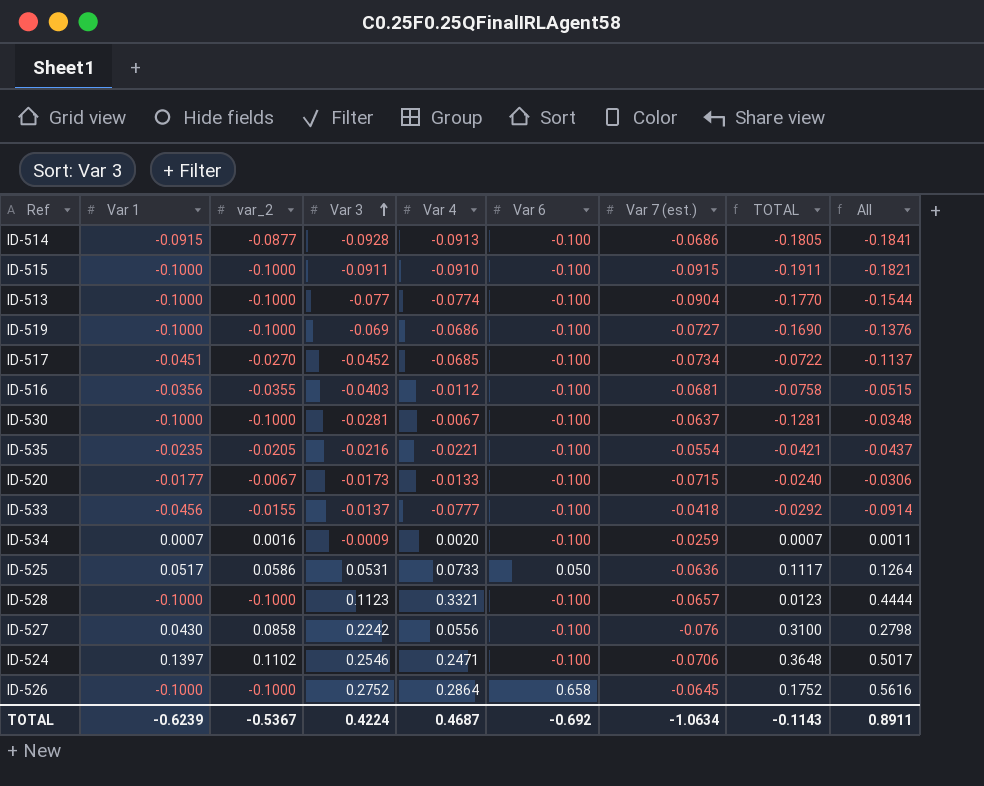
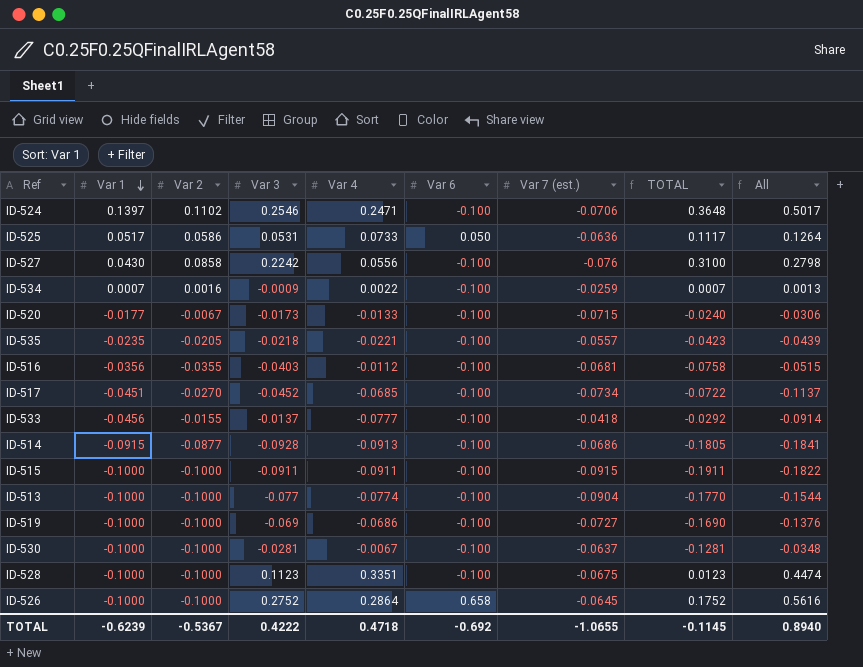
row order: Var 3 ascending -> Var 1 descending
column name: var_2 -> Var 2
ID-534 | Var 4: 0.0020 -> 0.0022
ID-534 | All: 0.0011 -> 0.0013
ID-535 | Var 3: -0.0216 -> -0.0218
ID-535 | Var 7 (est.): -0.0554 -> -0.0557
ID-535 | TOTAL: -0.0421 -> -0.0423
ID-535 | All: -0.0437 -> -0.0439
ID-515 | Var 4: -0.0910 -> -0.0911
ID-515 | All: -0.1821 -> -0.1822
ID-528 | Var 4: 0.3321 -> 0.3351
ID-528 | Var 7 (est.): -0.0657 -> -0.0675
ID-528 | All: 0.4444 -> 0.4474
TOTAL | Var 3: 0.4224 -> 0.4222
TOTAL | Var 4: 0.4687 -> 0.4718
TOTAL | Var 7 (est.): -1.0634 -> -1.0655
TOTAL | TOTAL: -0.1143 -> -0.1145
TOTAL | All: 0.8911 -> 0.8940

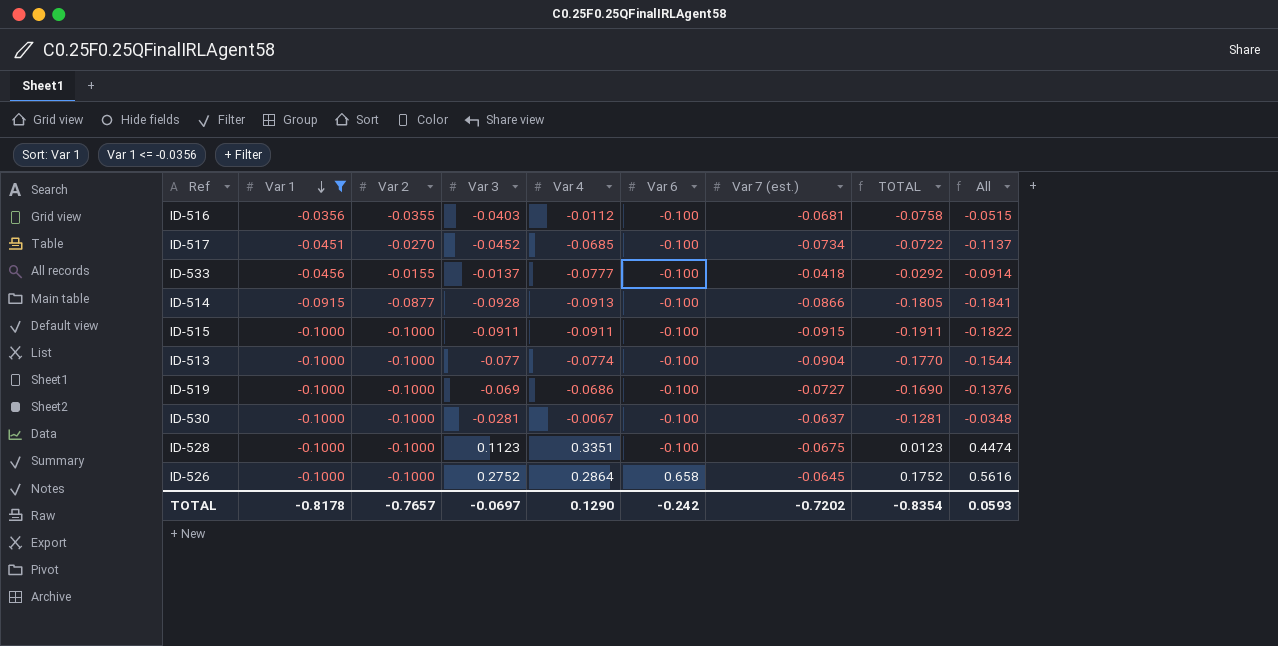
filter: none -> Var 1 <= -0.0356
ID-514 | Var 7 (est.): -0.0686 -> -0.0866
TOTAL | Var 1: -0.6239 -> -0.8178
TOTAL | Var 2: -0.5367 -> -0.7657
TOTAL | Var 3: 0.4222 -> -0.0697
TOTAL | Var 4: 0.4718 -> 0.1290
TOTAL | Var 6: -0.692 -> -0.242
TOTAL | Var 7 (est.): -1.0655 -> -0.7202
TOTAL | TOTAL: -0.1145 -> -0.8354
TOTAL | All: 0.8940 -> 0.0593

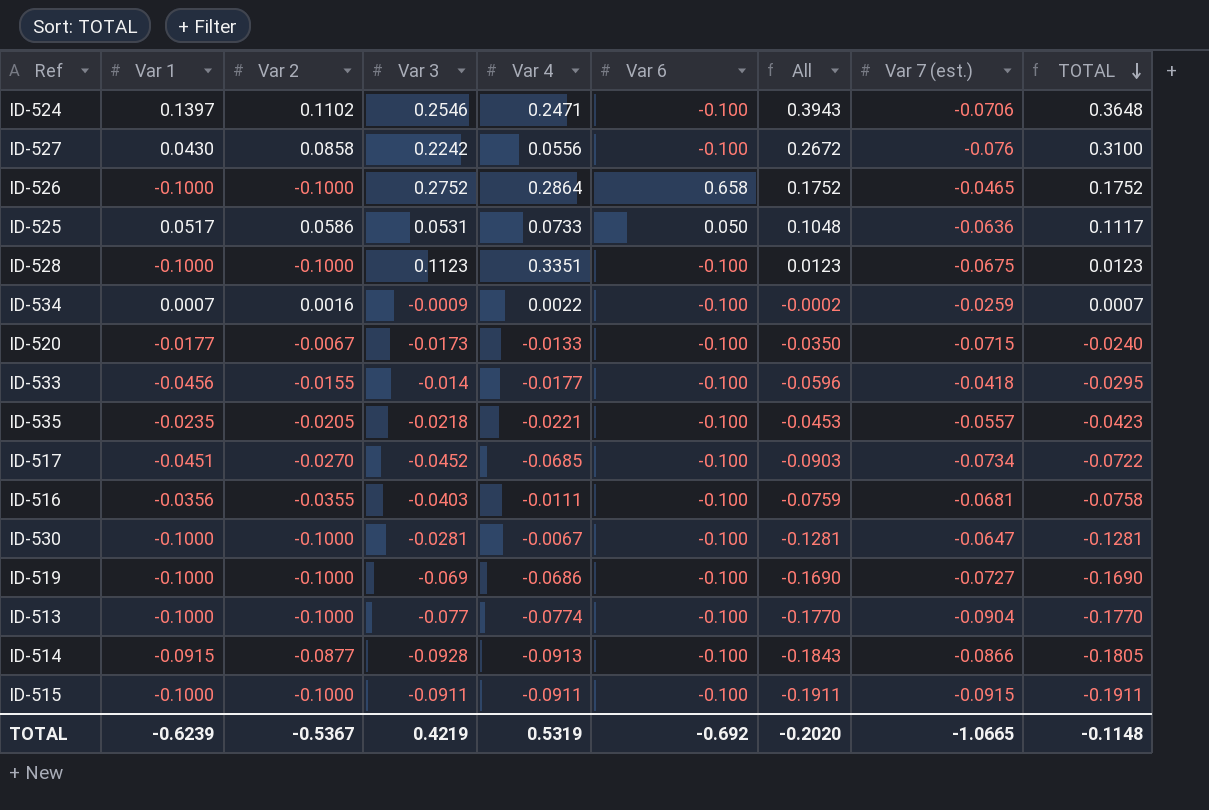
filter: Var 1 <= -0.0356 -> none
row order: Var 1 descending -> TOTAL descending
column All | formula: [Var 3] + [Var 4] -> [Var 1] + [Var 3]
column All | position: 9 -> 7
ID-526 | Var 7 (est.): -0.0645 -> -0.0465
ID-533 | Var 3: -0.0137 -> -0.014
ID-533 | Var 4: -0.0777 -> -0.0177
ID-533 | TOTAL: -0.0292 -> -0.0295
ID-516 | Var 4: -0.0112 -> -0.0111
ID-530 | Var 7 (est.): -0.0637 -> -0.0647
TOTAL | Var 1: -0.8178 -> -0.6239
TOTAL | Var 2: -0.7657 -> -0.5367
TOTAL | Var 3: -0.0697 -> 0.4219
TOTAL | Var 4: 0.1290 -> 0.5319
TOTAL | Var 6: -0.242 -> -0.692
TOTAL | All: 0.0593 -> -0.2020
TOTAL | Var 7 (est.): -0.7202 -> -1.0665
TOTAL | TOTAL: -0.8354 -> -0.1148

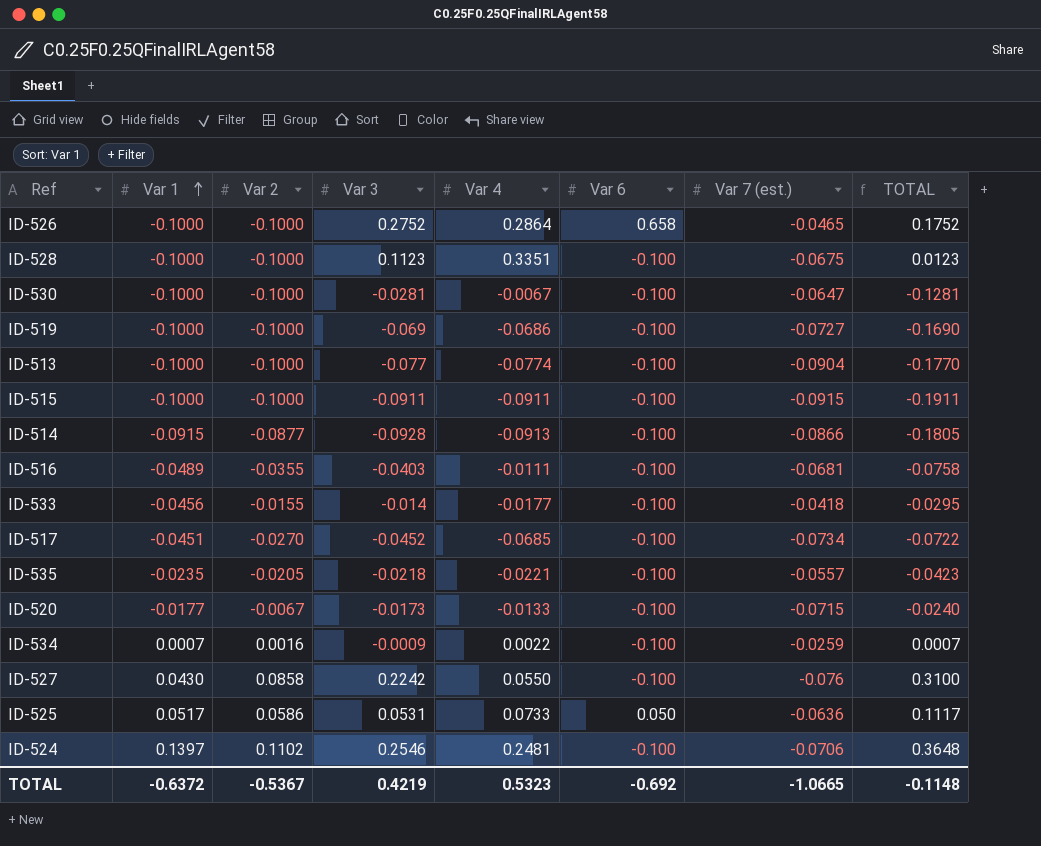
row order: TOTAL descending -> Var 1 ascending
column All | formula: [Var 1] + [Var 3] -> none
ID-516 | Var 1: -0.0356 -> -0.0489
ID-527 | Var 4: 0.0556 -> 0.0550
ID-524 | Var 4: 0.2471 -> 0.2481
TOTAL | Var 1: -0.6239 -> -0.6372
TOTAL | Var 4: 0.5319 -> 0.5323

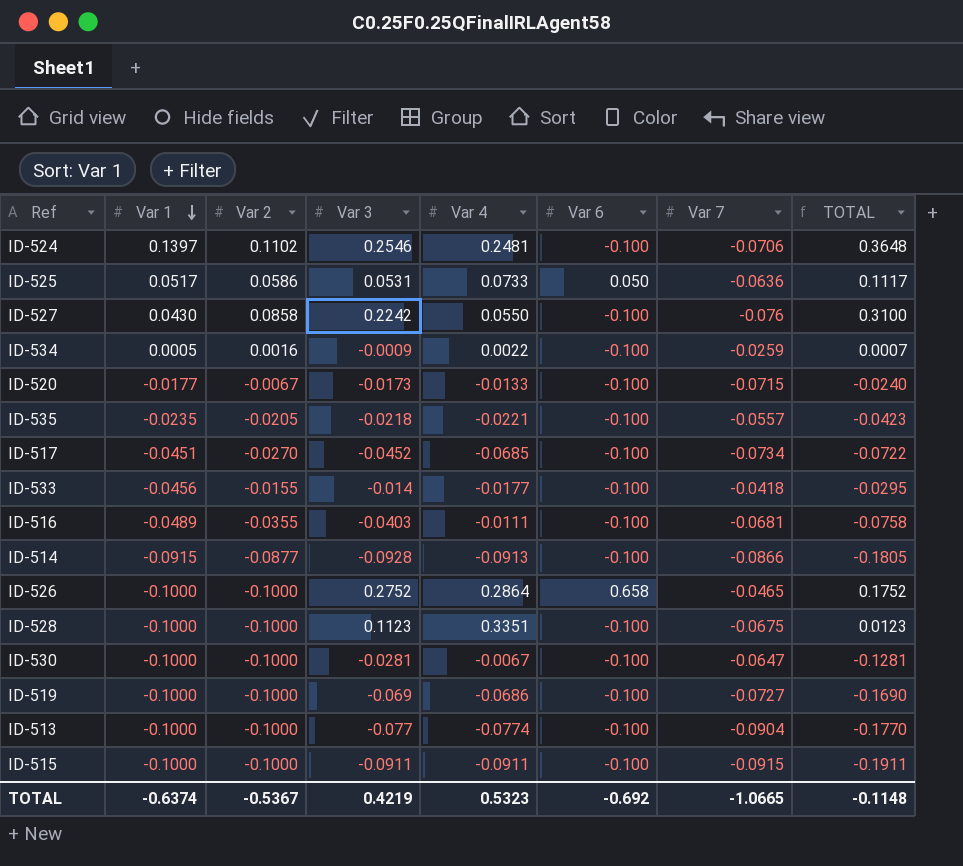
row order: Var 1 ascending -> Var 1 descending
column name: Var 7 (est.) -> Var 7
ID-534 | Var 1: 0.0007 -> 0.0005
TOTAL | Var 1: -0.6372 -> -0.6374

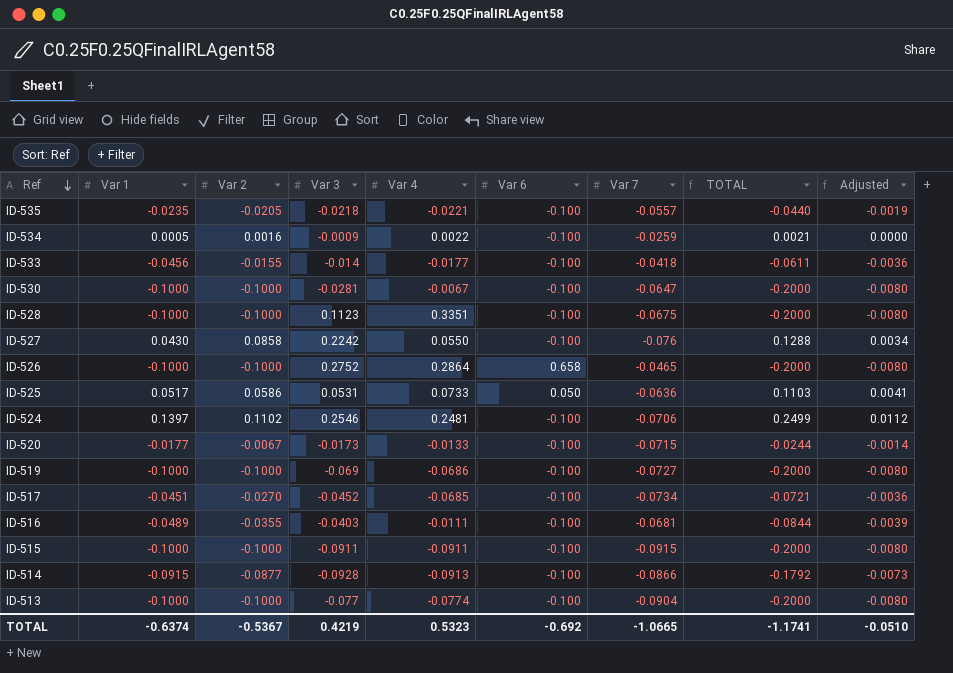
row order: Var 1 descending -> Ref descending
column TOTAL | formula: [Var 2] + [Var 3] -> [Var 1] + [Var 2]
column Adjusted | formula: none -> [Var 1] * 0.08
TOTAL | TOTAL: -0.1148 -> -1.1741

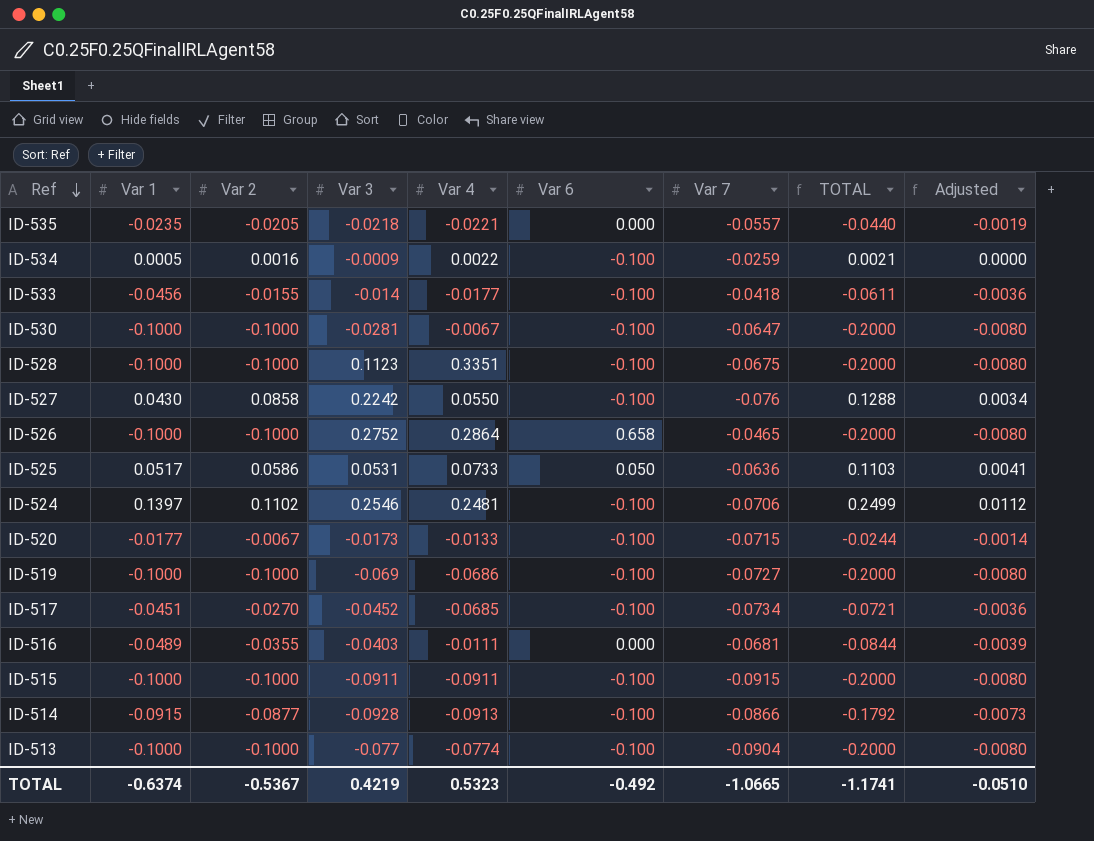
ID-535 | Var 6: -0.100 -> 0.000
ID-516 | Var 6: -0.100 -> 0.000
TOTAL | Var 6: -0.692 -> -0.492

